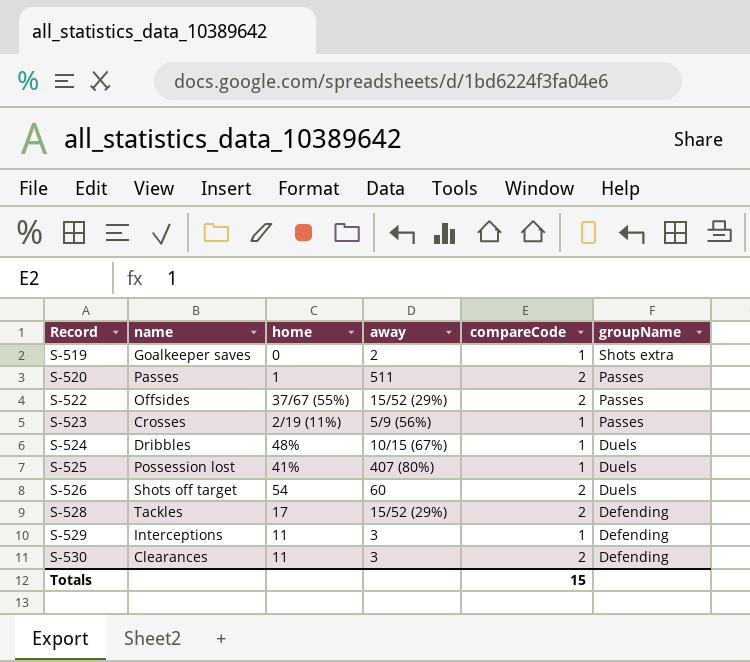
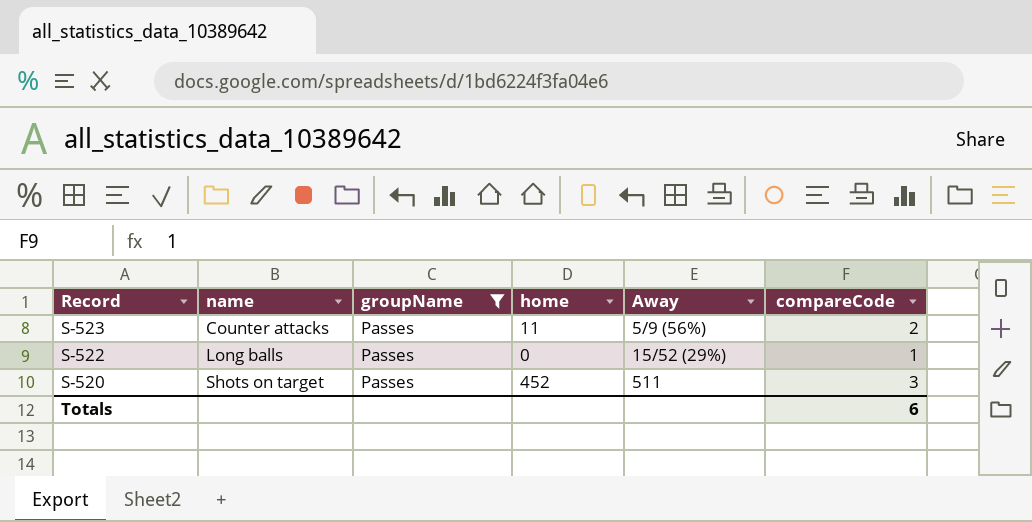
filter: none -> groupName = Passes
row order: Record ascending -> Record descending
column groupName | position: 6 -> 3
column name: away -> Away
S-523 | name: Crosses -> Counter attacks
S-523 | home: 2/19 (11%) -> 11
S-523 | compareCode: 1 -> 2
S-522 | name: Offsides -> Long balls
S-522 | home: 37/67 (55%) -> 0
S-522 | compareCode: 2 -> 1
S-520 | name: Passes -> Shots on target
S-520 | home: 1 -> 452
S-520 | compareCode: 2 -> 3
Totals | compareCode: 15 -> 6

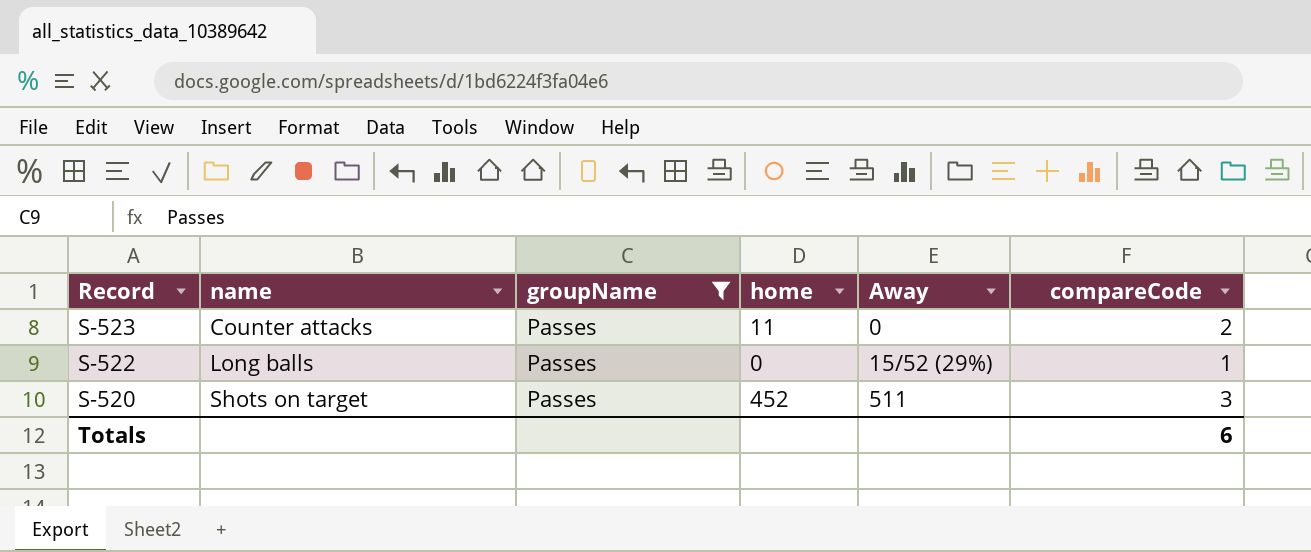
S-523 | Away: 5/9 (56%) -> 0

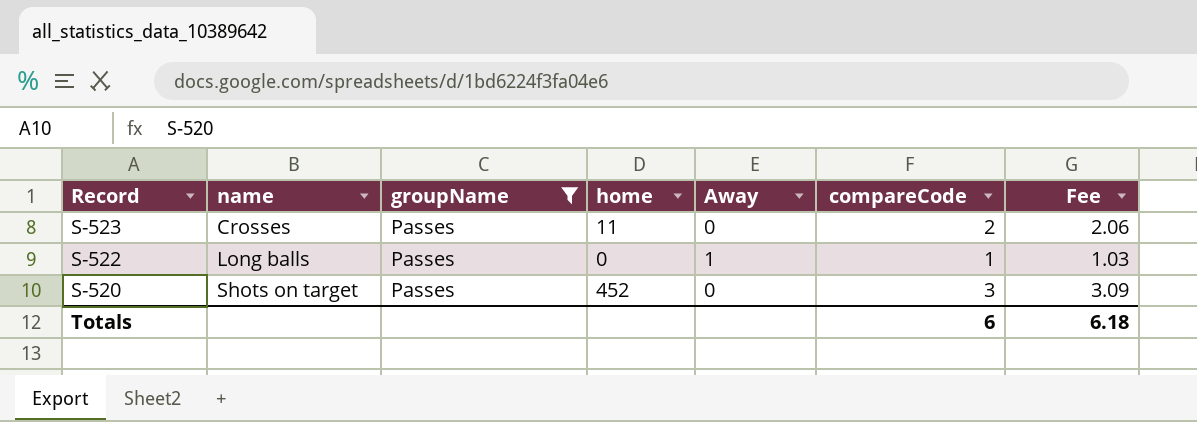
column Fee | formula: none -> [compareCode] * 1.03
S-523 | name: Counter attacks -> Crosses
S-522 | Away: 15/52 (29%) -> 1
S-520 | Away: 511 -> 0

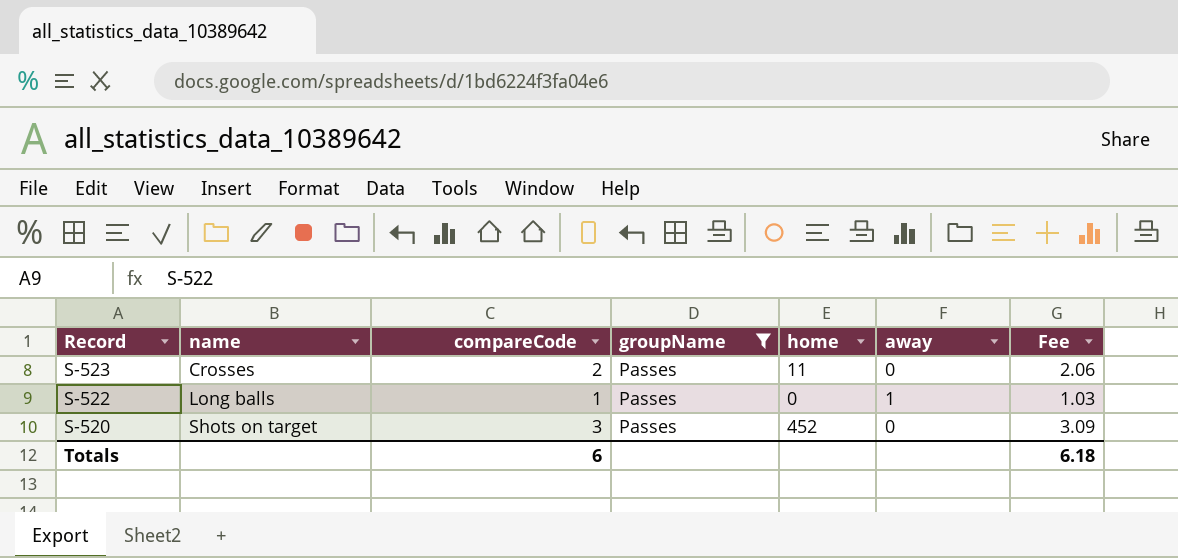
column compareCode | position: 6 -> 3
column name: Away -> away

